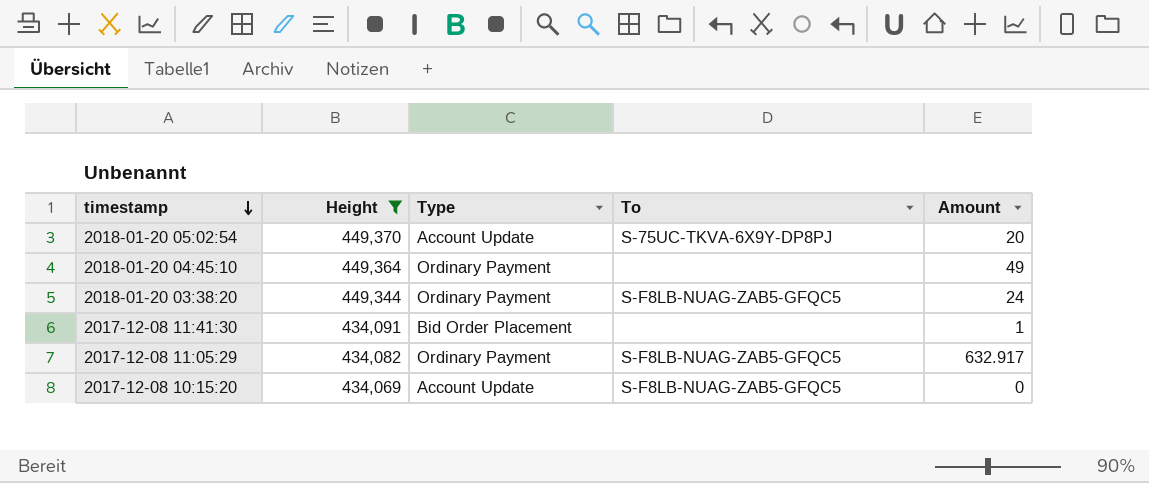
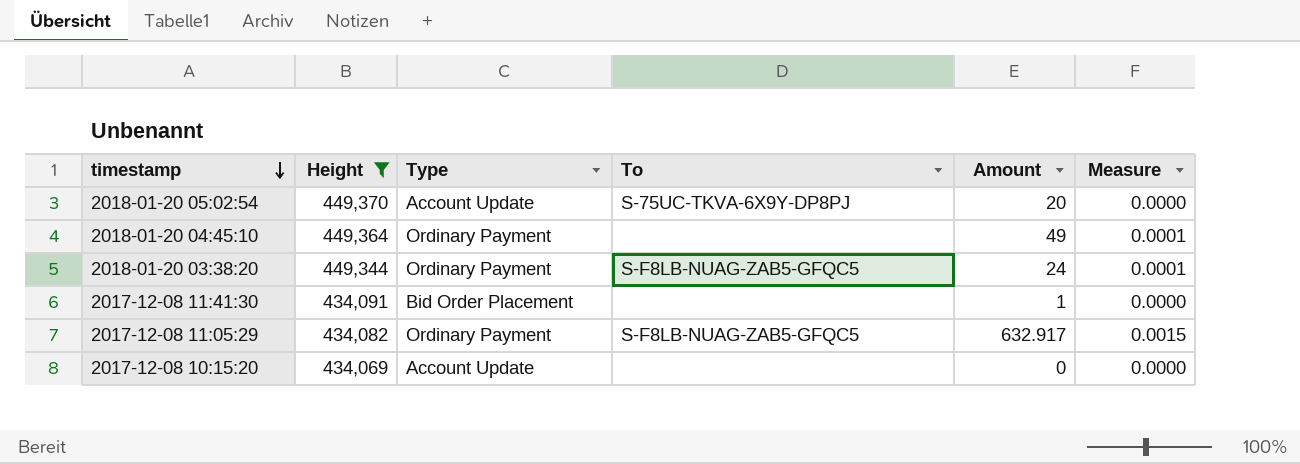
column Measure | formula: none -> [Amount] / [Height]
2017-12-08 10:15:20 | To: S-F8LB-NUAG-ZAB5-GFQC5 -> none

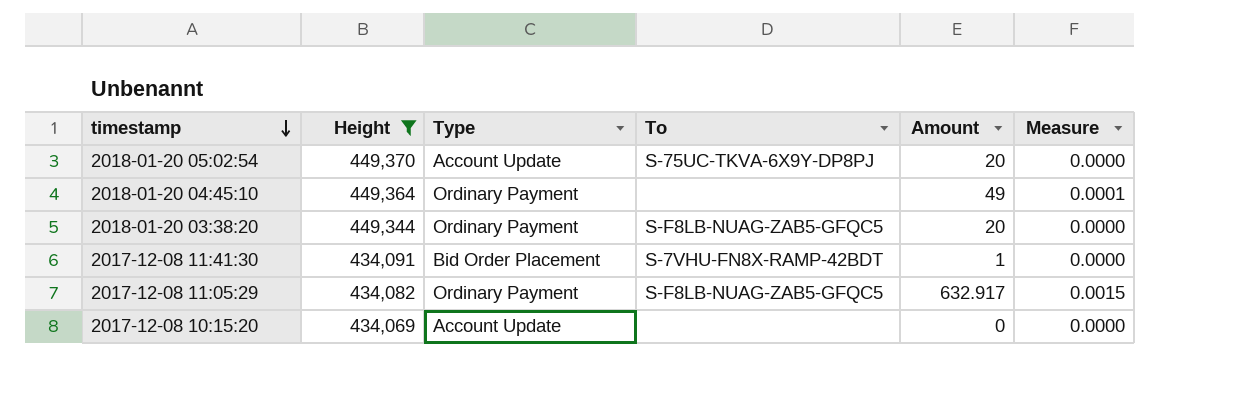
2018-01-20 03:38:20 | Amount: 24 -> 20
2018-01-20 03:38:20 | Measure: 0.0001 -> 0.0000
2017-12-08 11:41:30 | To: none -> S-7VHU-FN8X-RAMP-42BDT

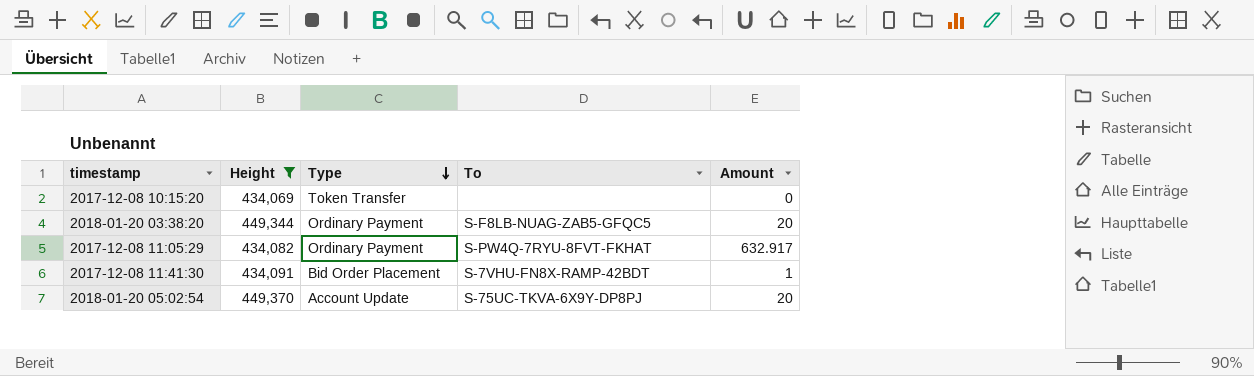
row order: timestamp descending -> Type descending
column Measure | formula: [Amount] / [Height] -> none
row 2018-01-20 04:45:10: 449,364 | Ordinary Payment | none | 49 | 0.0001 -> none
2017-12-08 10:15:20 | Type: Account Update -> Token Transfer
2017-12-08 11:05:29 | To: S-F8LB-NUAG-ZAB5-GFQC5 -> S-PW4Q-7RYU-8FVT-FKHAT

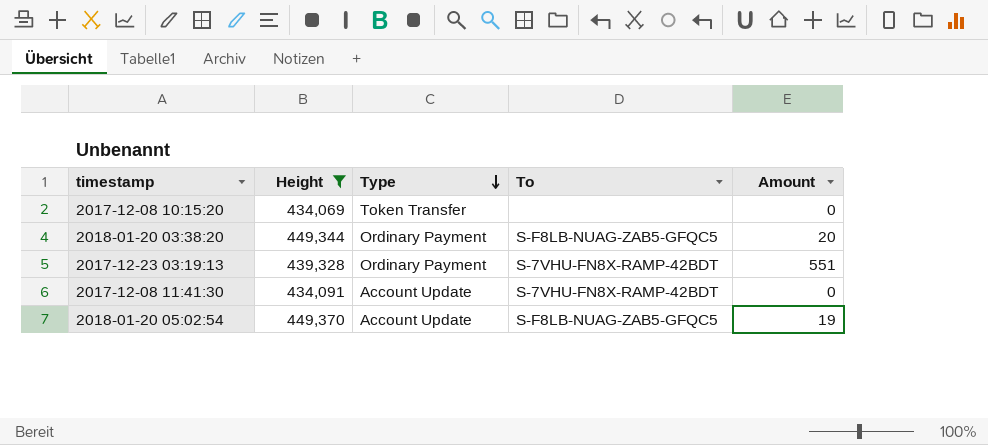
row 2017-12-08 11:05:29: 434,082 | Ordinary Payment | S-PW4Q-7RYU-8FVT-FKHAT | 632.917 -> none
row 2017-12-23 03:19:13: none -> 439,328 | Ordinary Payment | S-7VHU-FN8X-RAMP-42BDT | 551
2017-12-08 11:41:30 | Type: Bid Order Placement -> Account Update
2017-12-08 11:41:30 | Amount: 1 -> 0
2018-01-20 05:02:54 | To: S-75UC-TKVA-6X9Y-DP8PJ -> S-F8LB-NUAG-ZAB5-GFQC5
2018-01-20 05:02:54 | Amount: 20 -> 19

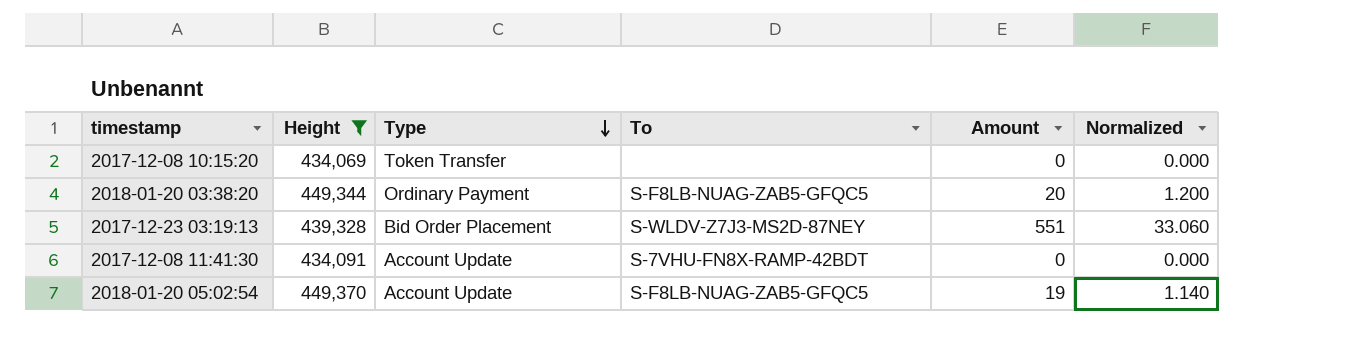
column Normalized | formula: none -> [Amount] * 0.06
2017-12-23 03:19:13 | Type: Ordinary Payment -> Bid Order Placement
2017-12-23 03:19:13 | To: S-7VHU-FN8X-RAMP-42BDT -> S-WLDV-Z7J3-MS2D-87NEY

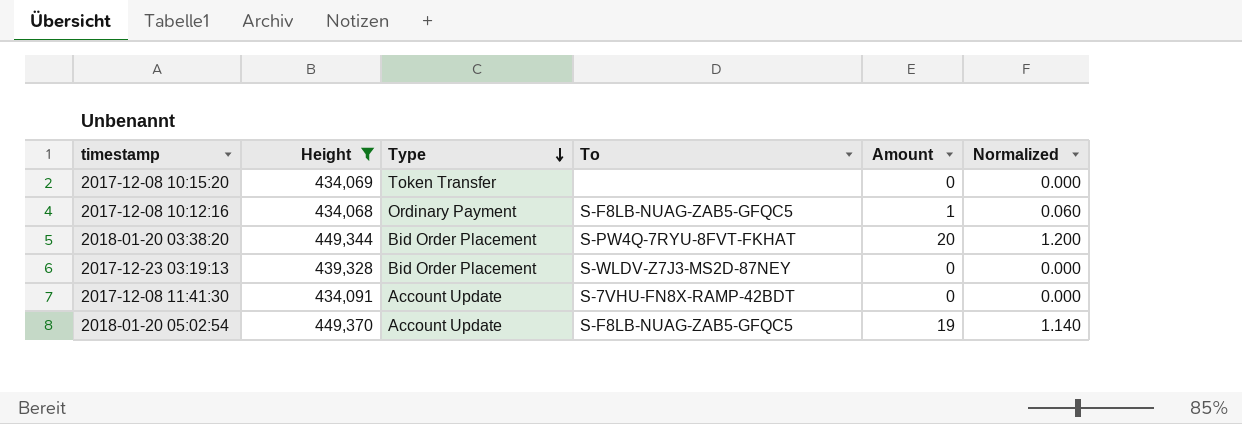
row 2017-12-08 10:12:16: none -> 434,068 | Ordinary Payment | S-F8LB-NUAG-ZAB5-GFQC5 | 1 | 0.060
2018-01-20 03:38:20 | Type: Ordinary Payment -> Bid Order Placement
2018-01-20 03:38:20 | To: S-F8LB-NUAG-ZAB5-GFQC5 -> S-PW4Q-7RYU-8FVT-FKHAT
2017-12-23 03:19:13 | Amount: 551 -> 0
2017-12-23 03:19:13 | Normalized: 33.060 -> 0.000

